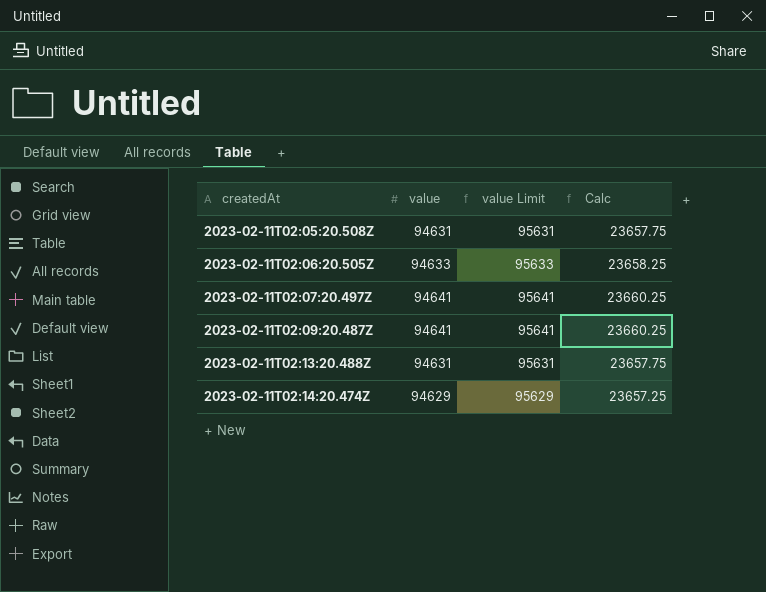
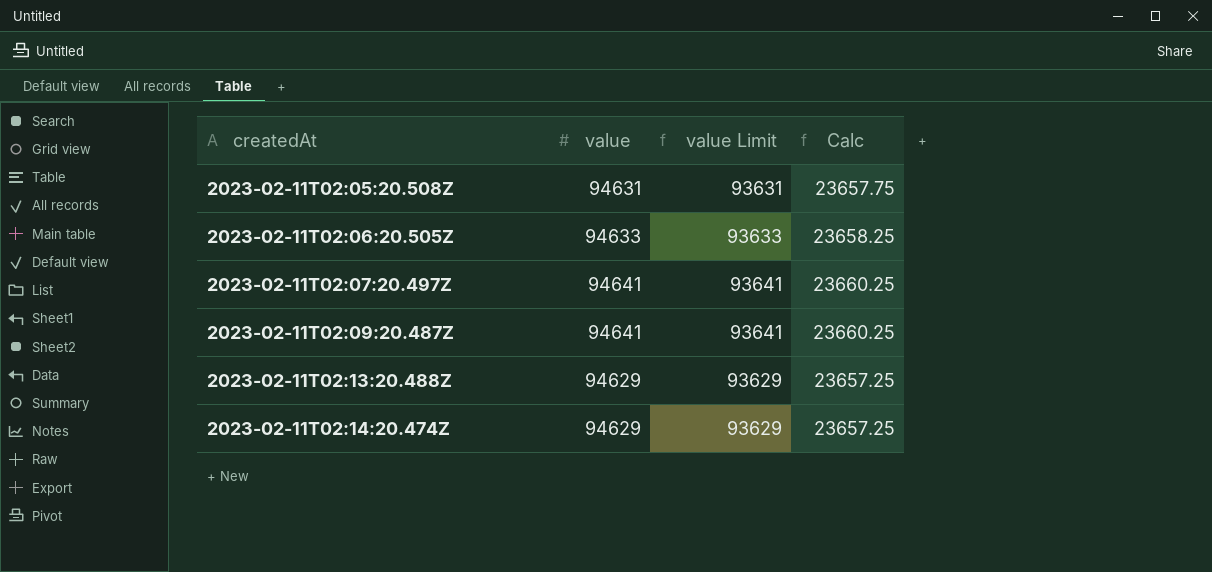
column value Limit | formula: [value] + 1000 -> [value] - 1000
2023-02-11T02:13:20.488Z | value: 94631 -> 94629
2023-02-11T02:13:20.488Z | Calc: 23657.75 -> 23657.25

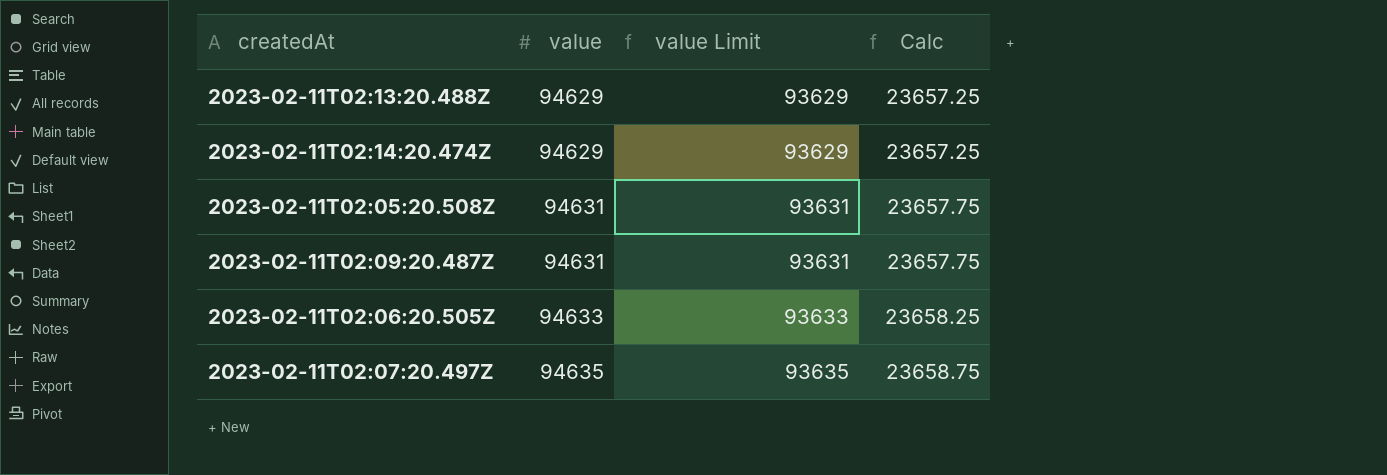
row order: createdAt ascending -> value ascending
2023-02-11T02:09:20.487Z | value: 94641 -> 94631
2023-02-11T02:09:20.487Z | value Limit: 93641 -> 93631
2023-02-11T02:09:20.487Z | Calc: 23660.25 -> 23657.75
2023-02-11T02:07:20.497Z | value: 94641 -> 94635
2023-02-11T02:07:20.497Z | value Limit: 93641 -> 93635
2023-02-11T02:07:20.497Z | Calc: 23660.25 -> 23658.75

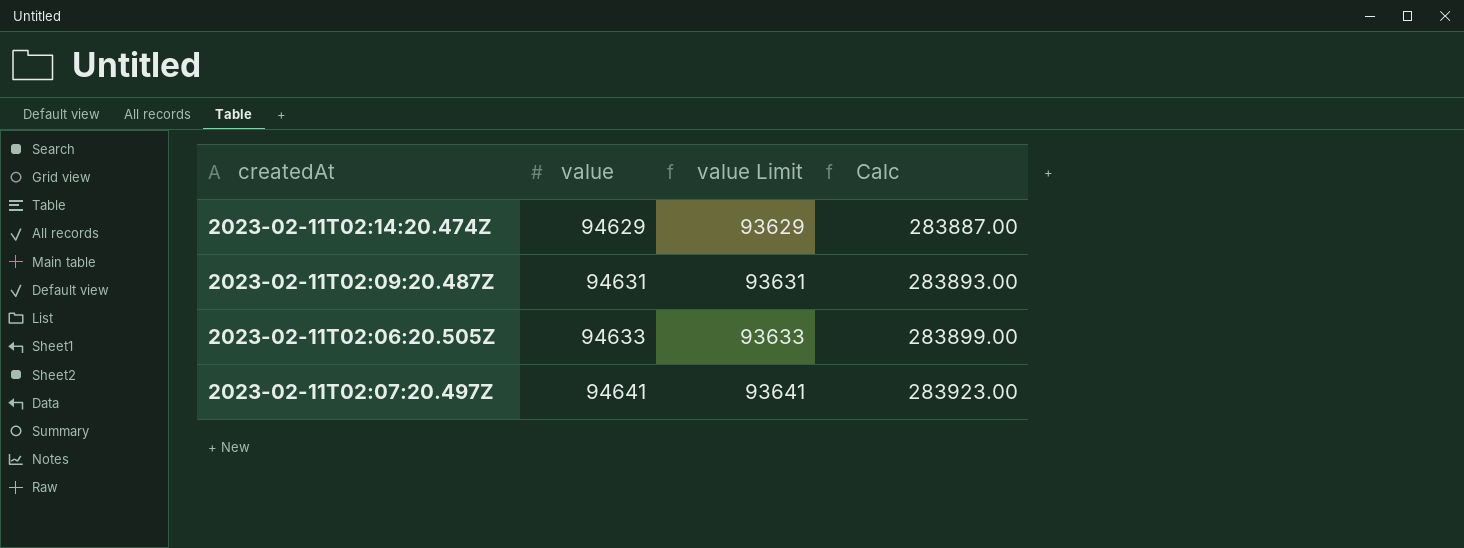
column Calc | formula: [value] * 0.25 -> [value] * 3
row 2023-02-11T02:13:20.488Z: 94629 | 93629 | 23657.25 -> none
row 2023-02-11T02:05:20.508Z: 94631 | 93631 | 23657.75 -> none
2023-02-11T02:07:20.497Z | value: 94635 -> 94641
2023-02-11T02:07:20.497Z | value Limit: 93635 -> 93641

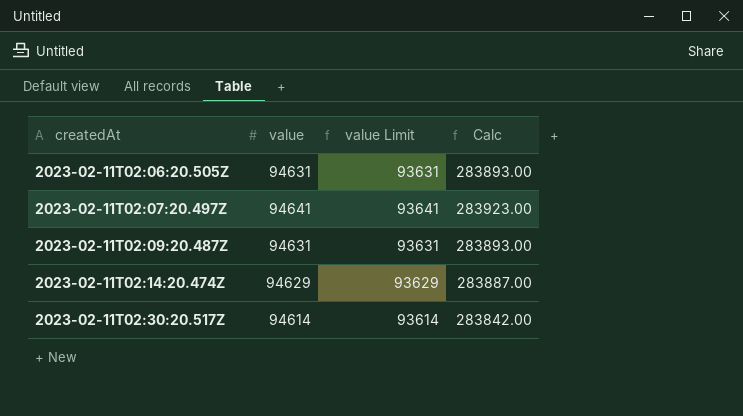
row order: value ascending -> createdAt ascending
2023-02-11T02:06:20.505Z | value: 94633 -> 94631
2023-02-11T02:06:20.505Z | value Limit: 93633 -> 93631
2023-02-11T02:06:20.505Z | Calc: 283899.00 -> 283893.00
row 2023-02-11T02:30:20.517Z: none -> 94614 | 93614 | 283842.00

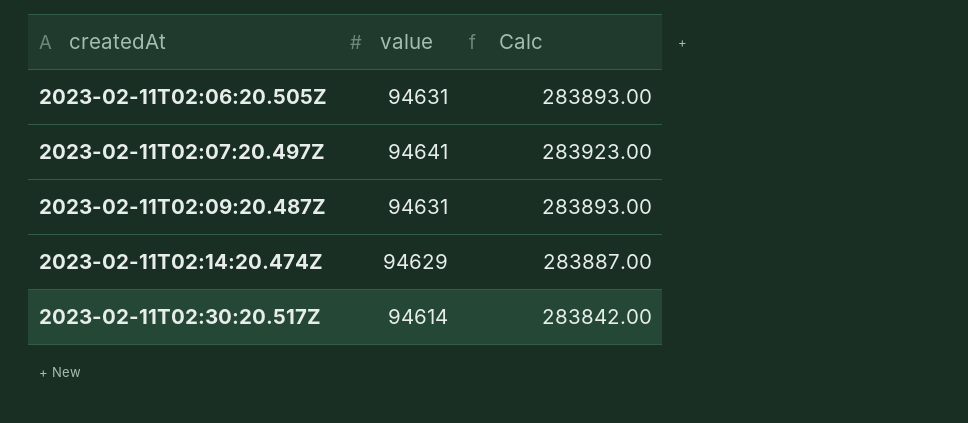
column value Limit | formula: [value] - 1000 -> none

